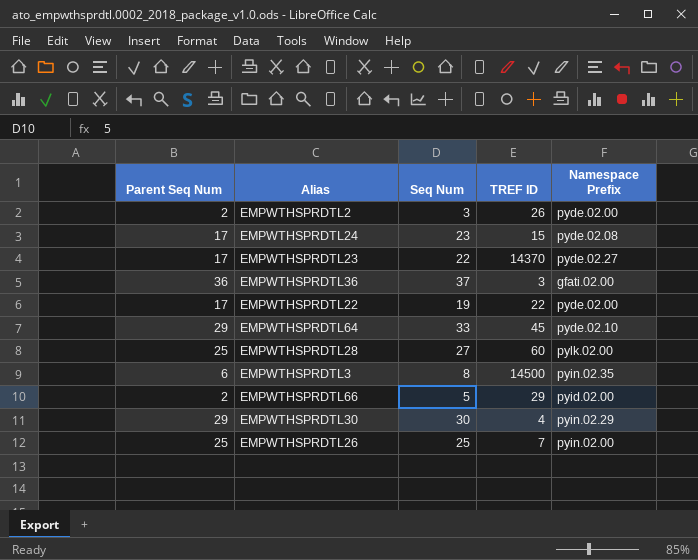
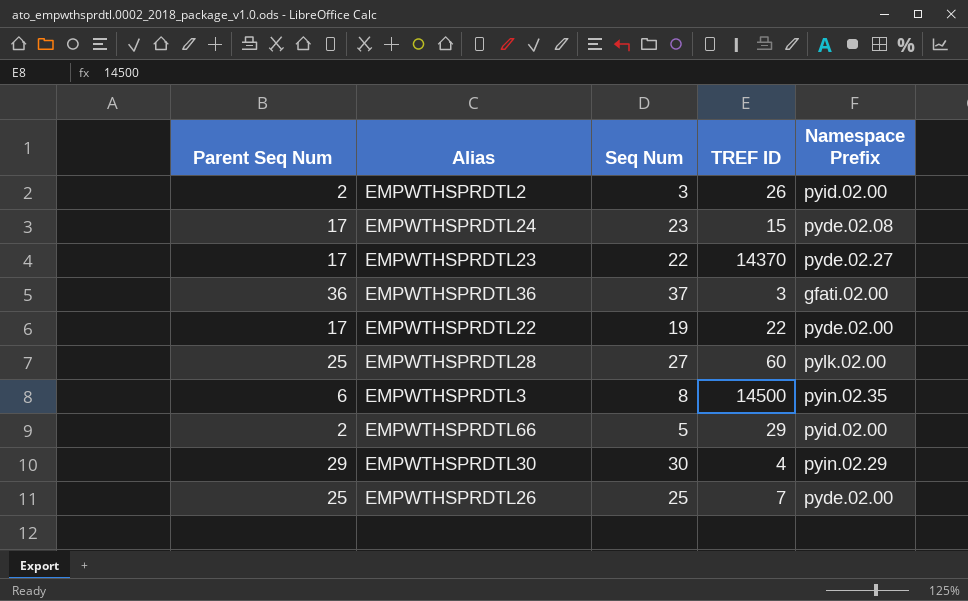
row EMPWTHSPRDTL64: 29 | 33 | 45 | pyde.02.10 -> none
EMPWTHSPRDTL2 | Namespace Prefix: pyde.02.00 -> pyid.02.00
EMPWTHSPRDTL26 | Namespace Prefix: pyin.02.00 -> pyde.02.00

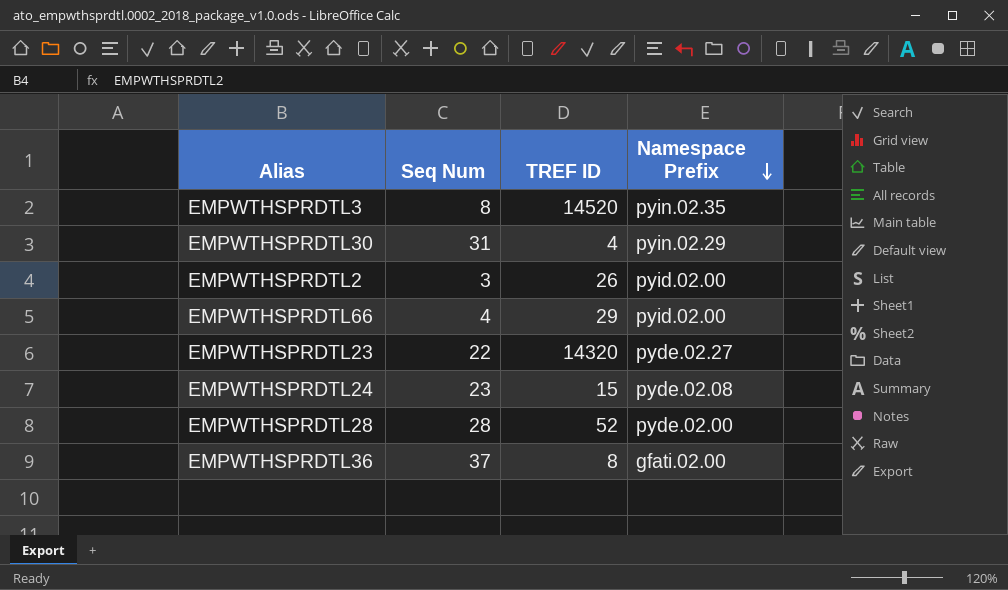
row order: none -> Namespace Prefix descending
column Parent Seq Num | position: 1 -> none
row EMPWTHSPRDTL22: 17 | 19 | 22 | pyde.02.00 -> none
row EMPWTHSPRDTL26: 25 | 25 | 7 | pyde.02.00 -> none
EMPWTHSPRDTL3 | TREF ID: 14500 -> 14520
EMPWTHSPRDTL30 | Seq Num: 30 -> 31
EMPWTHSPRDTL66 | Seq Num: 5 -> 4
EMPWTHSPRDTL23 | TREF ID: 14370 -> 14320
EMPWTHSPRDTL28 | Seq Num: 27 -> 28
EMPWTHSPRDTL28 | TREF ID: 60 -> 52
EMPWTHSPRDTL28 | Namespace Prefix: pylk.02.00 -> pyde.02.00
EMPWTHSPRDTL36 | TREF ID: 3 -> 8

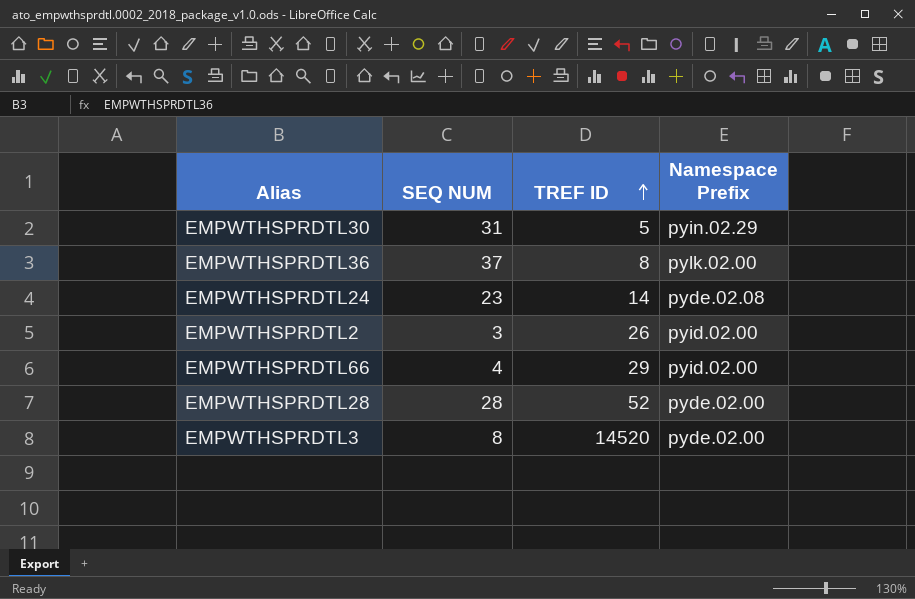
row order: Namespace Prefix descending -> TREF ID ascending
column name: Seq Num -> SEQ NUM
row EMPWTHSPRDTL23: 22 | 14320 | pyde.02.27 -> none
EMPWTHSPRDTL30 | TREF ID: 4 -> 5
EMPWTHSPRDTL36 | Namespace Prefix: gfati.02.00 -> pylk.02.00
EMPWTHSPRDTL24 | TREF ID: 15 -> 14
EMPWTHSPRDTL3 | Namespace Prefix: pyin.02.35 -> pyde.02.00

